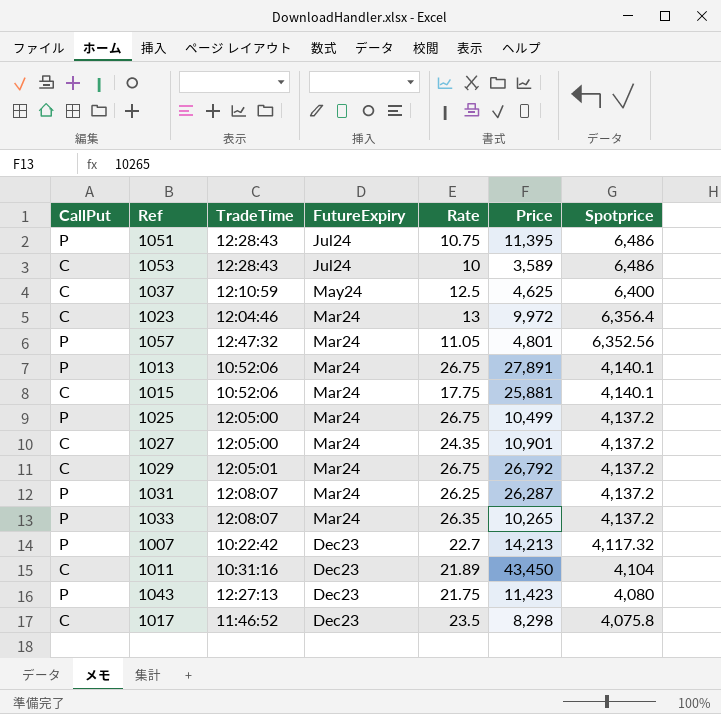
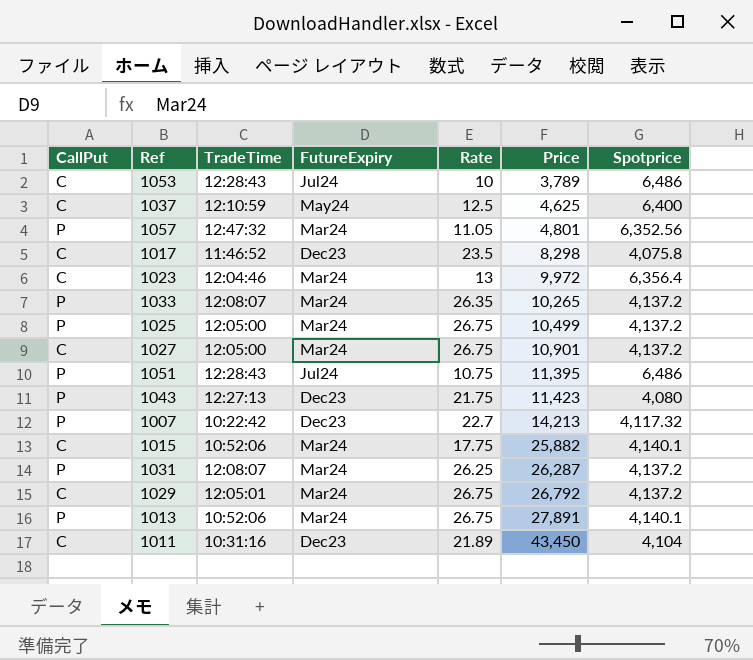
row order: Spotprice descending -> Price ascending
1053 | Price: 3,589 -> 3,789
1027 | Rate: 24.35 -> 26.75
1015 | Price: 25,881 -> 25,882

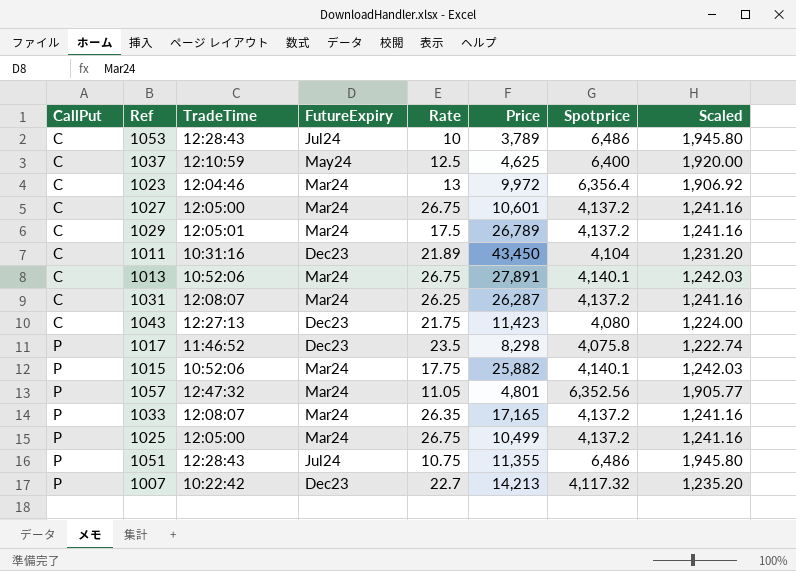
row order: Price ascending -> CallPut ascending
column Scaled | formula: none -> [Spotprice] * 0.3
1027 | Price: 10,901 -> 10,601
1029 | Rate: 26.75 -> 17.5
1029 | Price: 26,792 -> 26,789
1013 | CallPut: P -> C
1031 | CallPut: P -> C
1043 | CallPut: P -> C
1017 | CallPut: C -> P
1015 | CallPut: C -> P
1033 | Price: 10,265 -> 17,165
1051 | Price: 11,395 -> 11,355

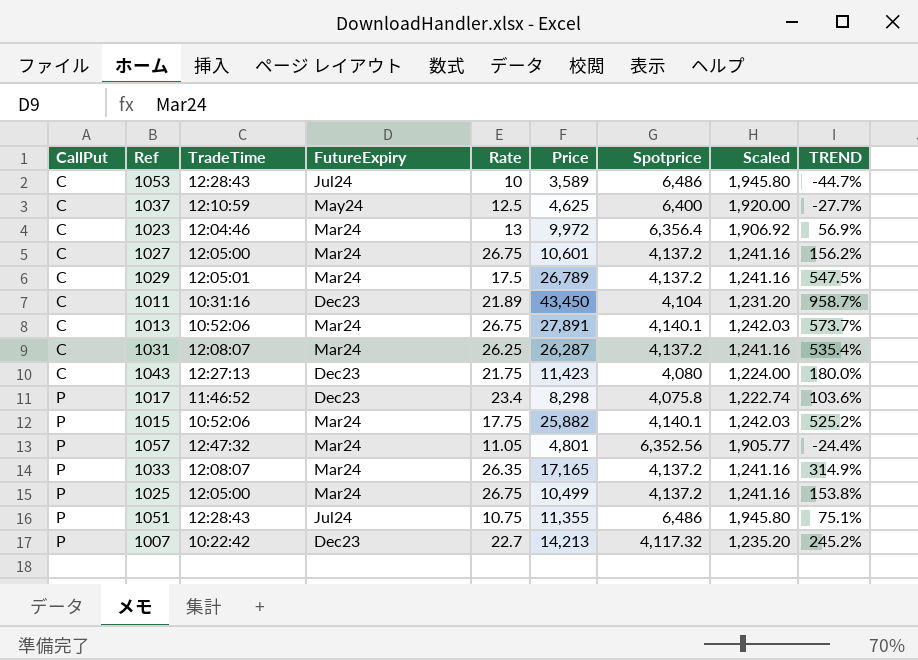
column TREND | formula: none -> ([Price] - [Spotprice]) / [Spotprice]
1053 | Price: 3,789 -> 3,589
1017 | Rate: 23.5 -> 23.4

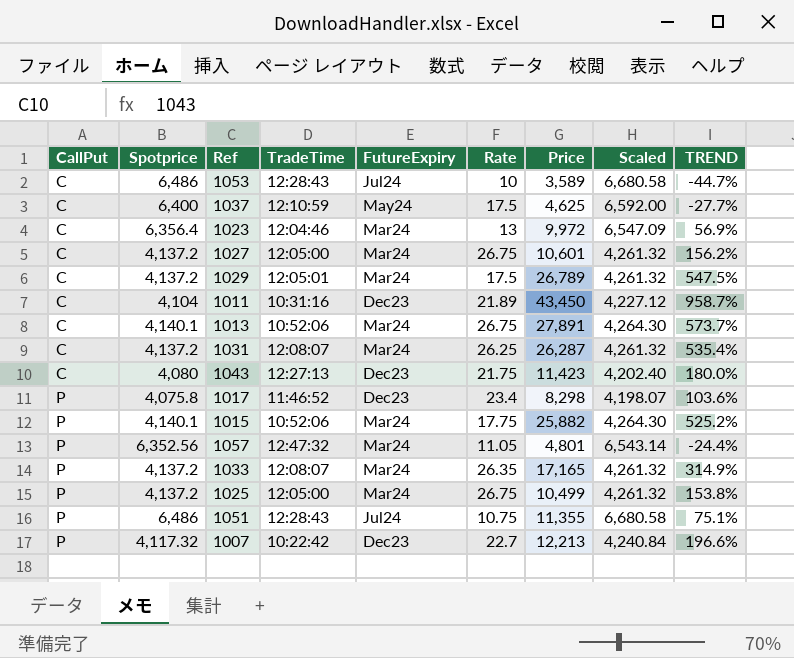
column Spotprice | position: 7 -> 2
column Scaled | formula: [Spotprice] * 0.3 -> [Spotprice] * 1.03
1037 | Rate: 12.5 -> 17.5
1007 | Price: 14,213 -> 12,213
1007 | TREND: 245.2% -> 196.6%

